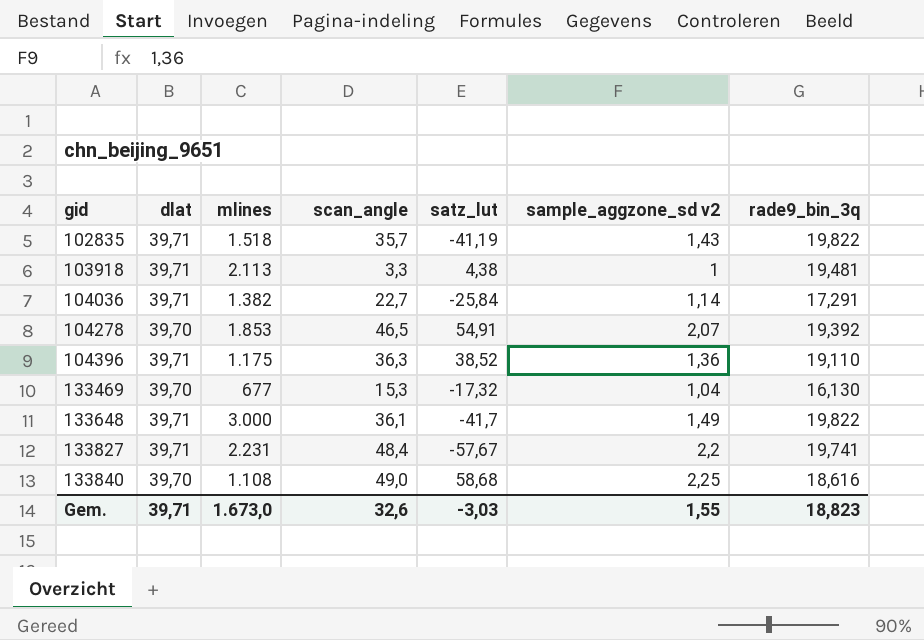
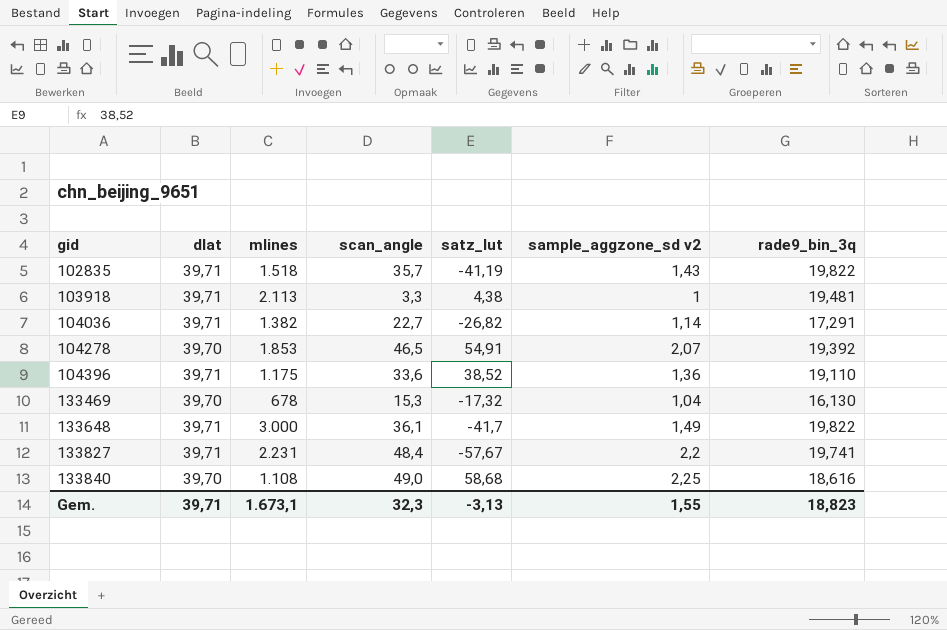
104036 | satz_lut: -25,84 -> -26,82
104396 | scan_angle: 36,3 -> 33,6
133469 | mlines: 677 -> 678
Gem. | mlines: 1.673,0 -> 1.673,1
Gem. | scan_angle: 32,6 -> 32,3
Gem. | satz_lut: -3,03 -> -3,13

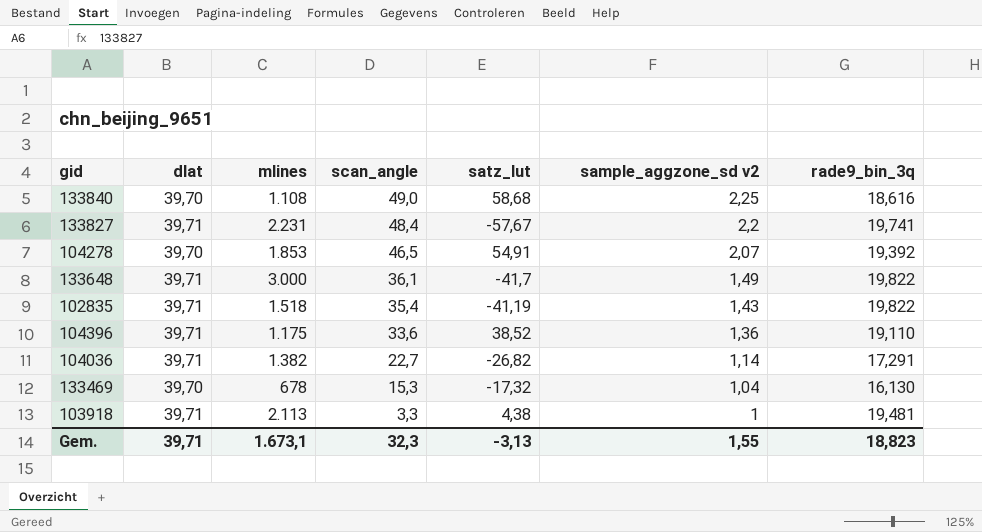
row order: gid ascending -> scan_angle descending
102835 | scan_angle: 35,7 -> 35,4

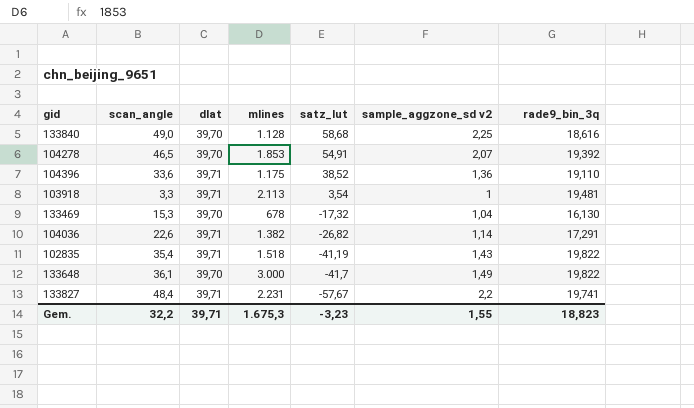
row order: scan_angle descending -> satz_lut descending
column scan_angle | position: 4 -> 2
133840 | mlines: 1.108 -> 1.128
103918 | satz_lut: 4,38 -> 3,54
104036 | scan_angle: 22,7 -> 22,6
133648 | dlat: 39,71 -> 39,70
Gem. | scan_angle: 32,3 -> 32,2
Gem. | mlines: 1.673,1 -> 1.675,3
Gem. | satz_lut: -3,13 -> -3,23

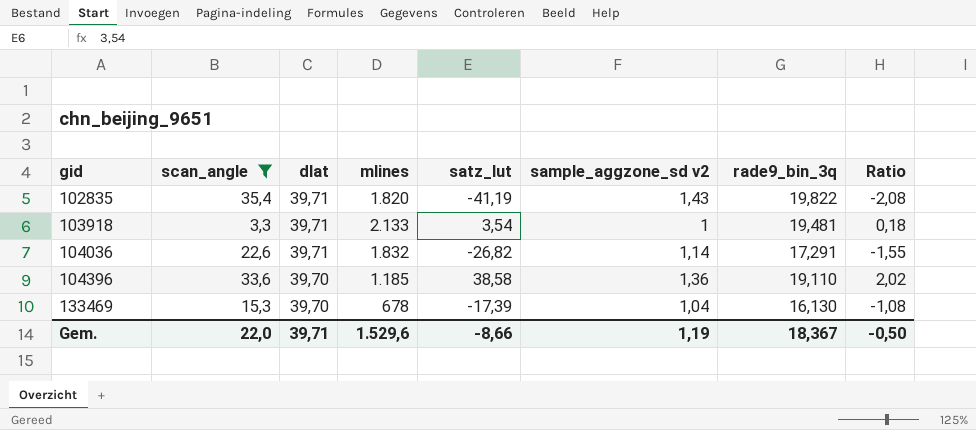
filter: none -> scan_angle <= 35,4
row order: satz_lut descending -> gid ascending
column Ratio | formula: none -> [satz_lut] / [rade9_bin_3q]
102835 | mlines: 1.518 -> 1.820
103918 | mlines: 2.113 -> 2.133
104036 | mlines: 1.382 -> 1.832
104396 | dlat: 39,71 -> 39,70
104396 | mlines: 1.175 -> 1.185
104396 | satz_lut: 38,52 -> 38,58
133469 | satz_lut: -17,32 -> -17,39
Gem. | scan_angle: 32,2 -> 22,0
Gem. | mlines: 1.675,3 -> 1.529,6
Gem. | satz_lut: -3,23 -> -8,66
Gem. | sample_aggzone_sd v2: 1,55 -> 1,19
Gem. | rade9_bin_3q: 18,823 -> 18,367

